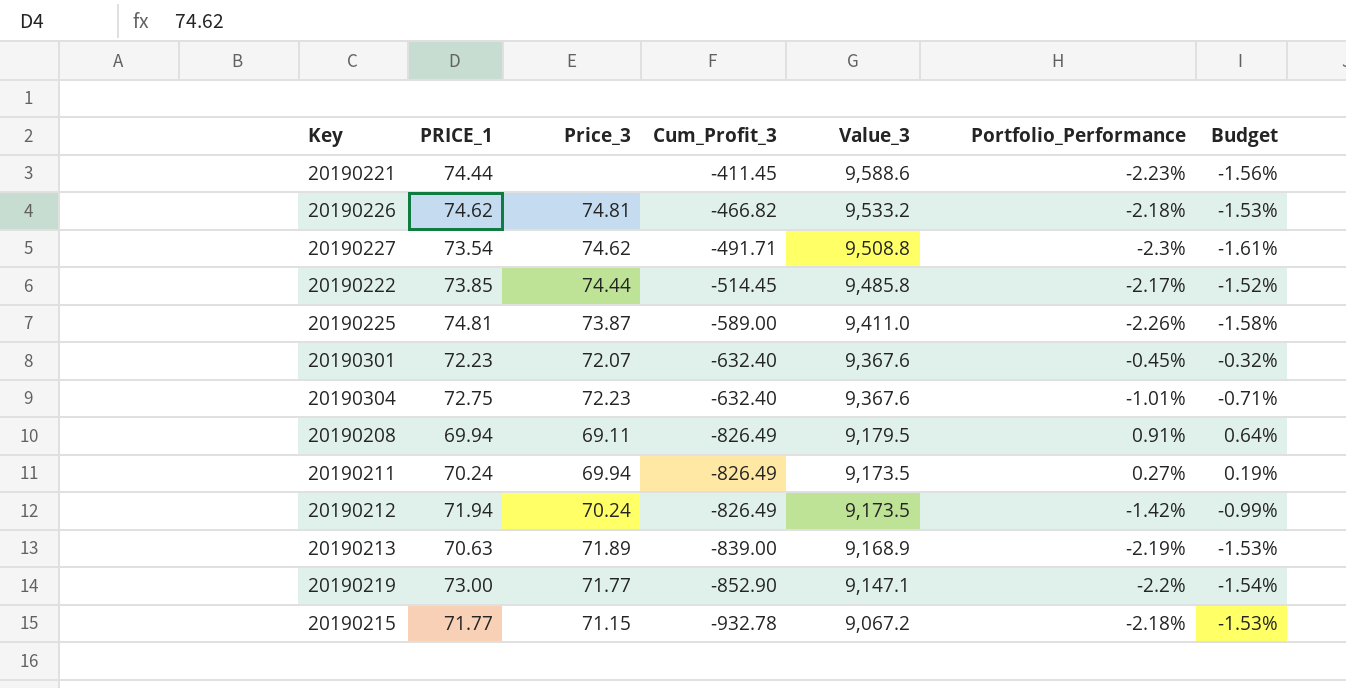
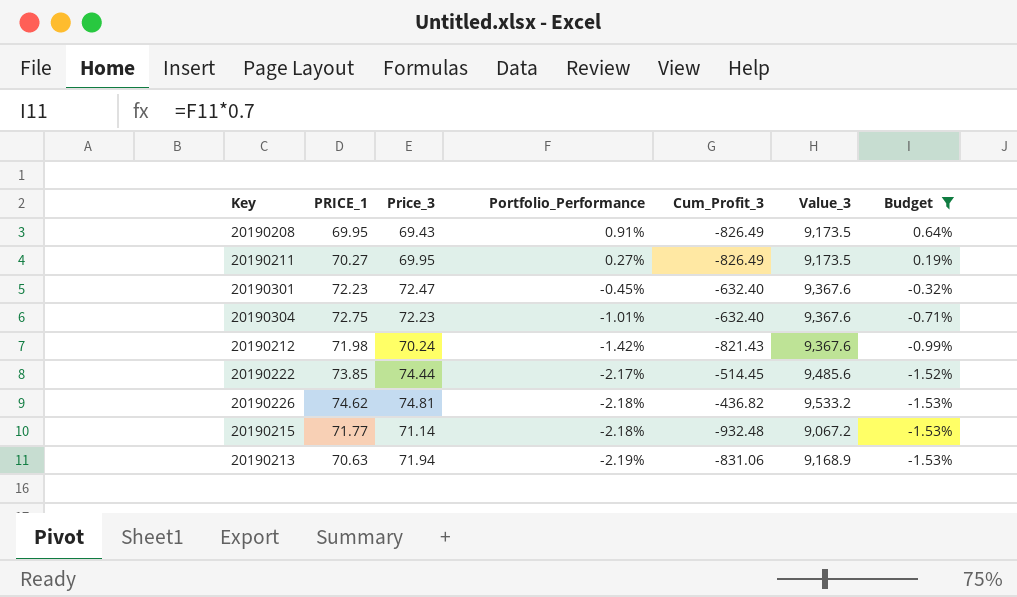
filter: none -> Budget >= -1.53%
row order: Cum_Profit_3 descending -> Portfolio_Performance descending
column Portfolio_Performance | position: 6 -> 4
20190208 | PRICE_1: 69.94 -> 69.95
20190208 | Price_3: 69.11 -> 69.43
20190208 | Value_3: 9,179.5 -> 9,173.5
20190211 | PRICE_1: 70.24 -> 70.27
20190211 | Price_3: 69.94 -> 69.95
20190301 | Price_3: 72.07 -> 72.47
20190212 | PRICE_1: 71.94 -> 71.98
20190212 | Cum_Profit_3: -826.49 -> -821.43
20190212 | Value_3: 9,173.5 -> 9,367.6
20190222 | Value_3: 9,485.8 -> 9,485.6
20190226 | Cum_Profit_3: -466.82 -> -436.82
20190215 | Price_3: 71.15 -> 71.14
20190215 | Cum_Profit_3: -932.78 -> -932.48
20190213 | Price_3: 71.89 -> 71.94
20190213 | Cum_Profit_3: -839.00 -> -831.06

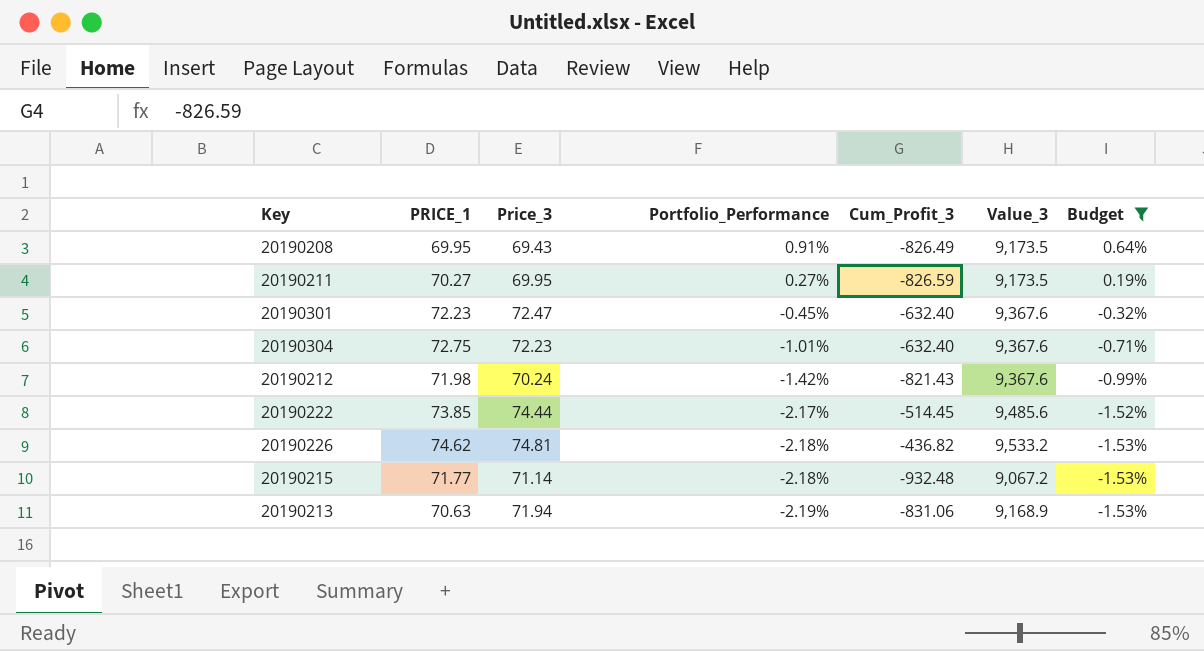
20190211 | Cum_Profit_3: -826.49 -> -826.59

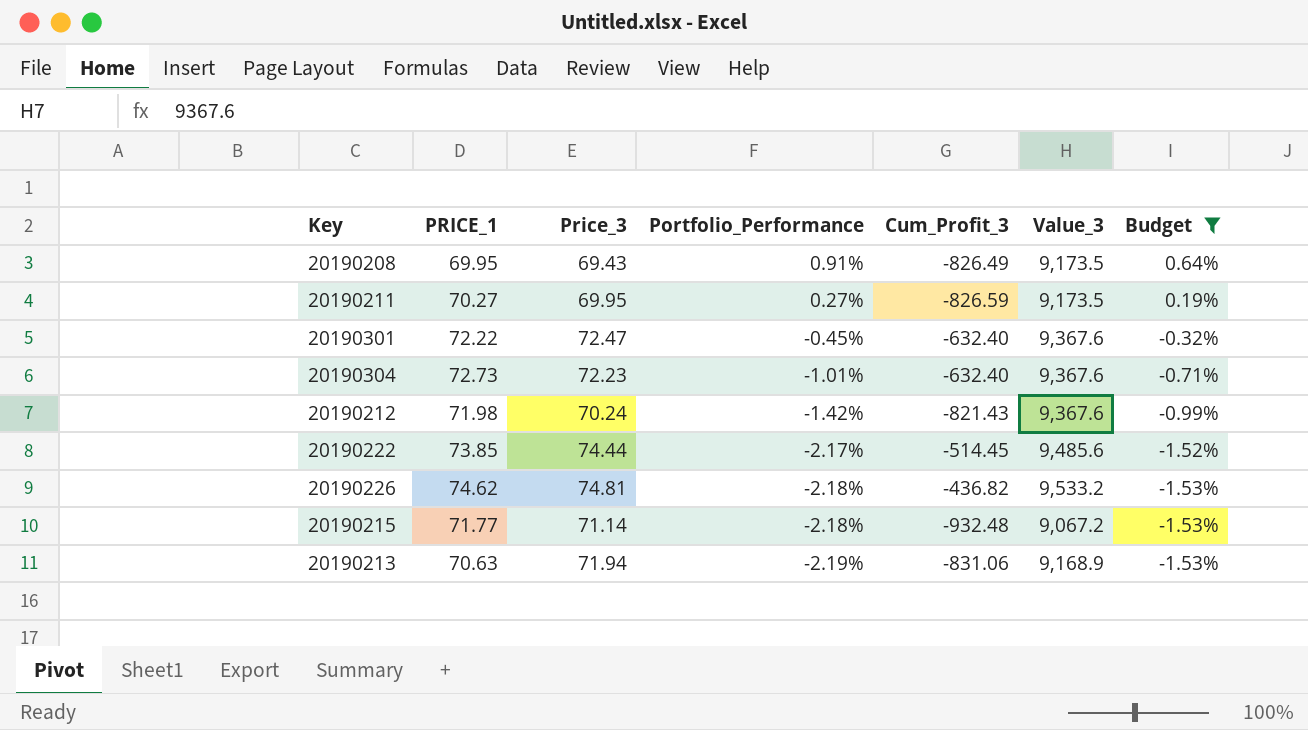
20190301 | PRICE_1: 72.23 -> 72.22
20190304 | PRICE_1: 72.75 -> 72.73

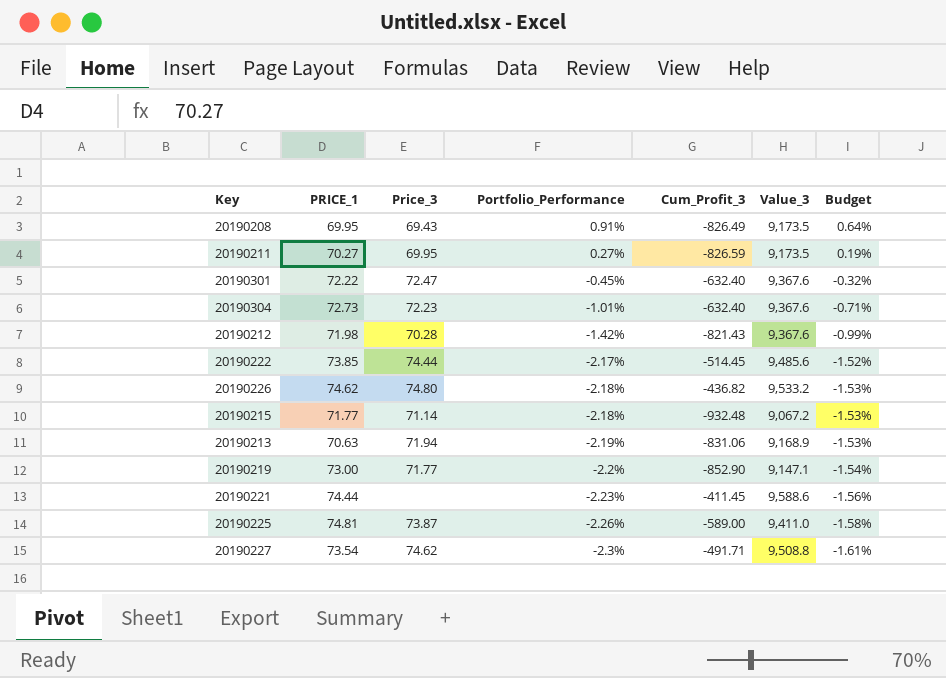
filter: Budget >= -1.53% -> none
20190212 | Price_3: 70.24 -> 70.28
20190226 | Price_3: 74.81 -> 74.80

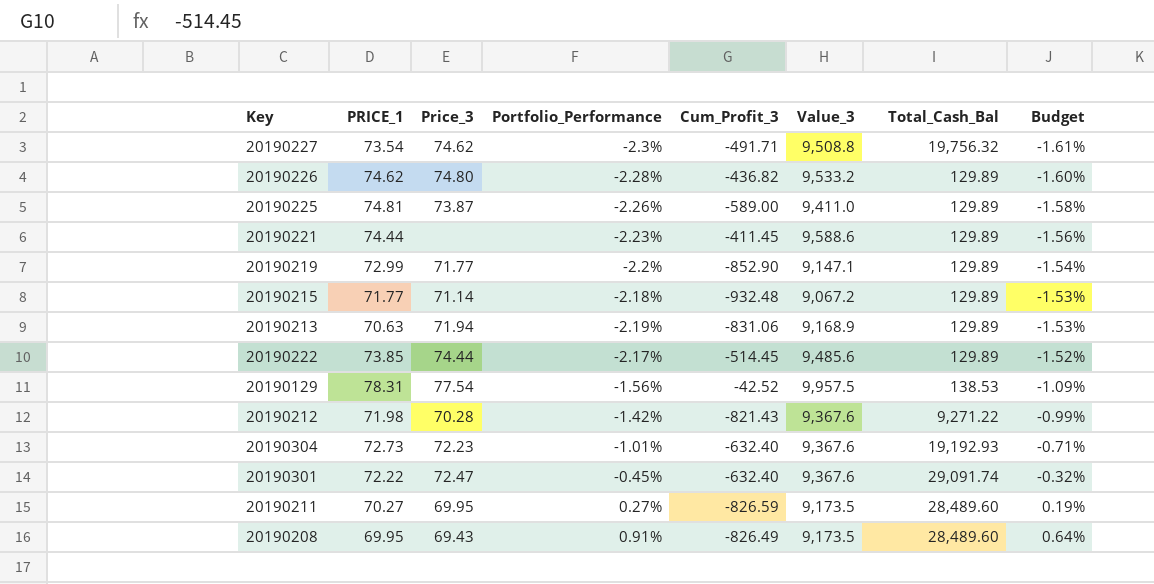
row order: Portfolio_Performance descending -> Budget ascending
column Total_Cash_Bal | position: none -> 7
20190226 | Portfolio_Performance: -2.18% -> -2.28%
20190226 | Budget: -1.53% -> -1.60%
20190219 | PRICE_1: 73.00 -> 72.99
row 20190129: none -> 78.31 | 77.54 | -1.56% | -42.52 | 9,957.5 | 138.53 | -1.09%

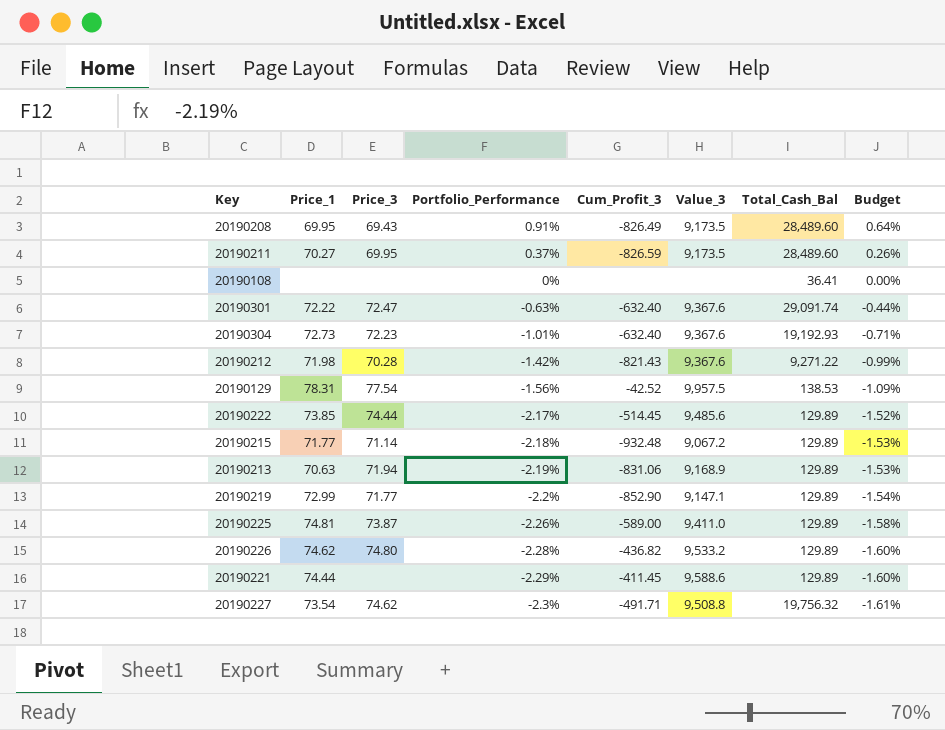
row order: Budget ascending -> Portfolio_Performance descending
column name: PRICE_1 -> Price_1
20190211 | Portfolio_Performance: 0.27% -> 0.37%
20190211 | Budget: 0.19% -> 0.26%
row 20190108: none -> none | none | 0% | none | none | 36.41 | 0.00%
20190301 | Portfolio_Performance: -0.45% -> -0.63%
20190301 | Budget: -0.32% -> -0.44%
20190221 | Portfolio_Performance: -2.23% -> -2.29%
20190221 | Budget: -1.56% -> -1.60%

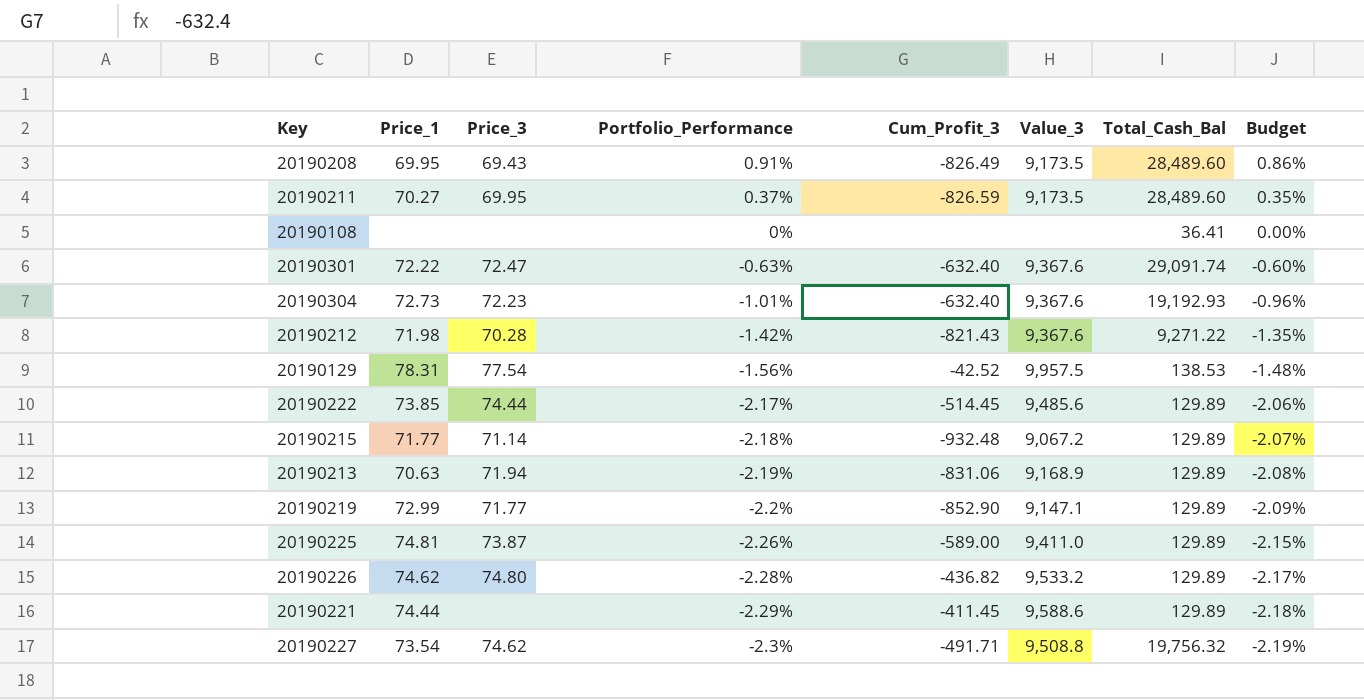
column Budget | formula: [Portfolio_Performance] * 0.7 -> [Portfolio_Performance] * 0.95

